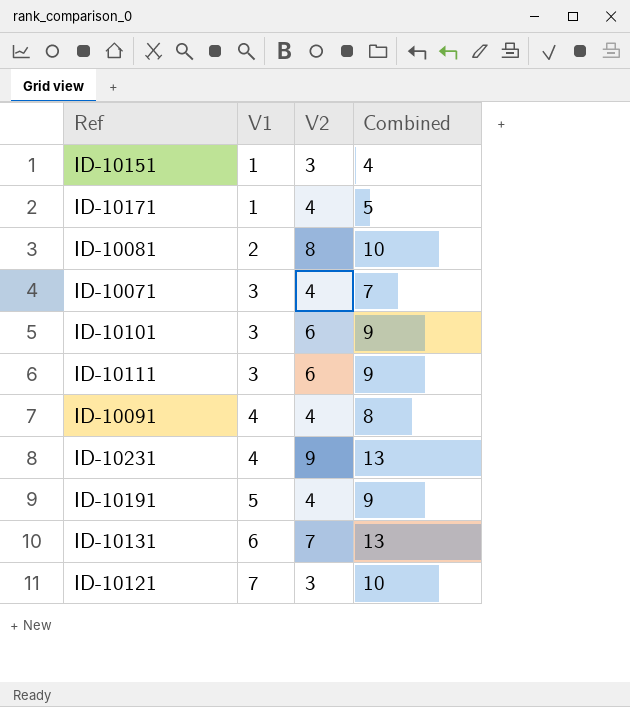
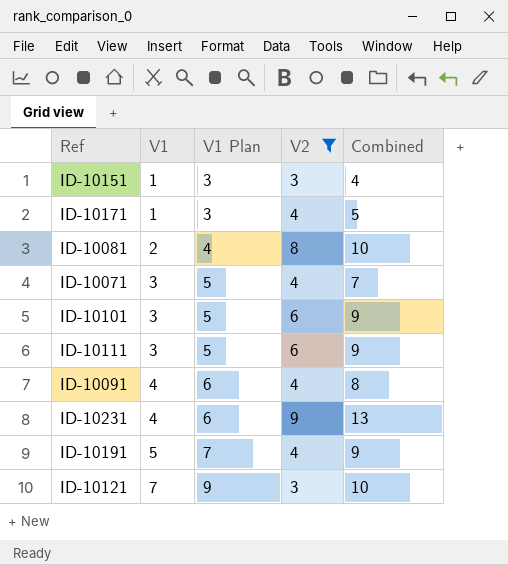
filter: none -> V2 != 7
column V1 Plan | formula: none -> [V1] + 2

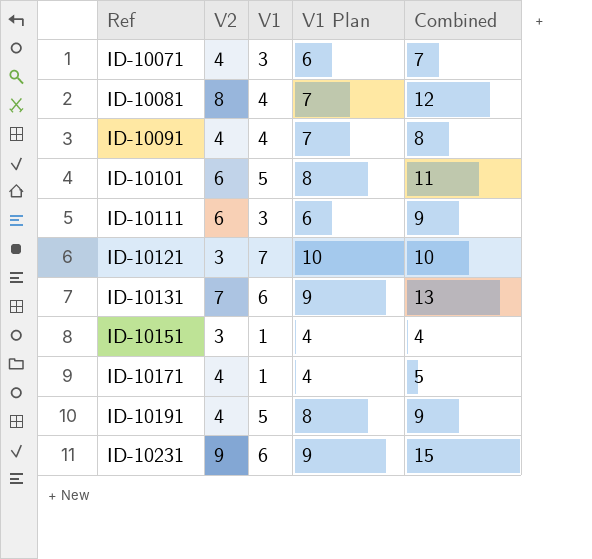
filter: V2 != 7 -> none
row order: V1 ascending -> Ref ascending
column V2 | position: 4 -> 2
column V1 Plan | formula: [V1] + 2 -> [V1] + 3
ID-10081 | V1: 2 -> 4
ID-10081 | Combined: 10 -> 12
ID-10101 | V1: 3 -> 5
ID-10101 | Combined: 9 -> 11
ID-10231 | V1: 4 -> 6
ID-10231 | Combined: 13 -> 15

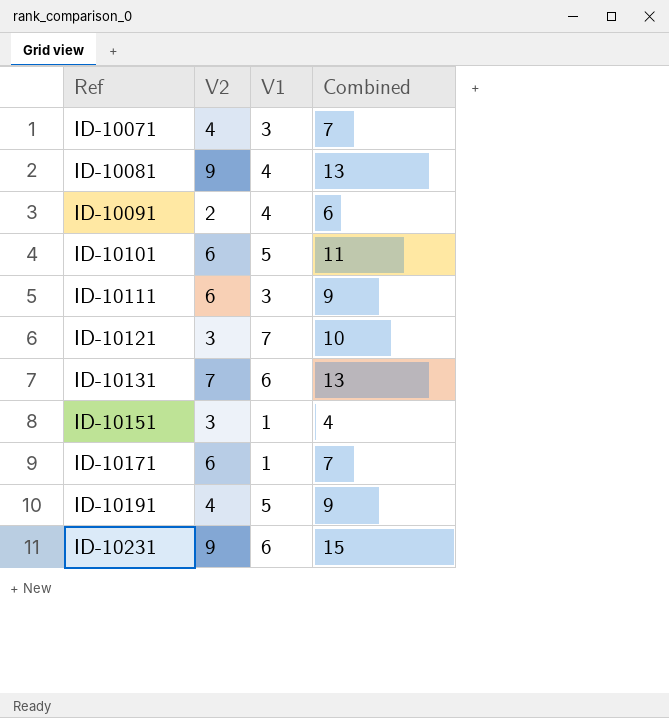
column V1 Plan | formula: [V1] + 3 -> none
ID-10081 | V2: 8 -> 9
ID-10081 | Combined: 12 -> 13
ID-10091 | V2: 4 -> 2
ID-10091 | Combined: 8 -> 6
ID-10171 | V2: 4 -> 6
ID-10171 | Combined: 5 -> 7

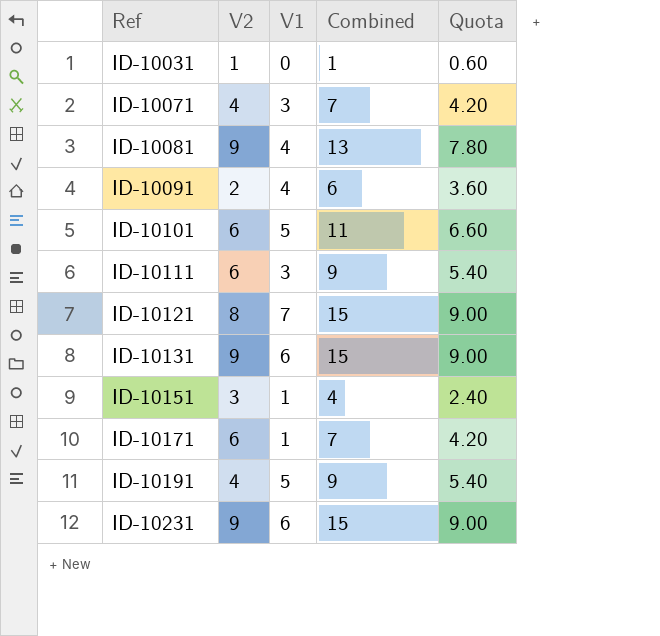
column Quota | formula: none -> [Combined] * 0.6
row ID-10031: none -> 1 | 0 | 1 | 0.60
ID-10121 | V2: 3 -> 8
ID-10121 | Combined: 10 -> 15
ID-10131 | V2: 7 -> 9
ID-10131 | Combined: 13 -> 15

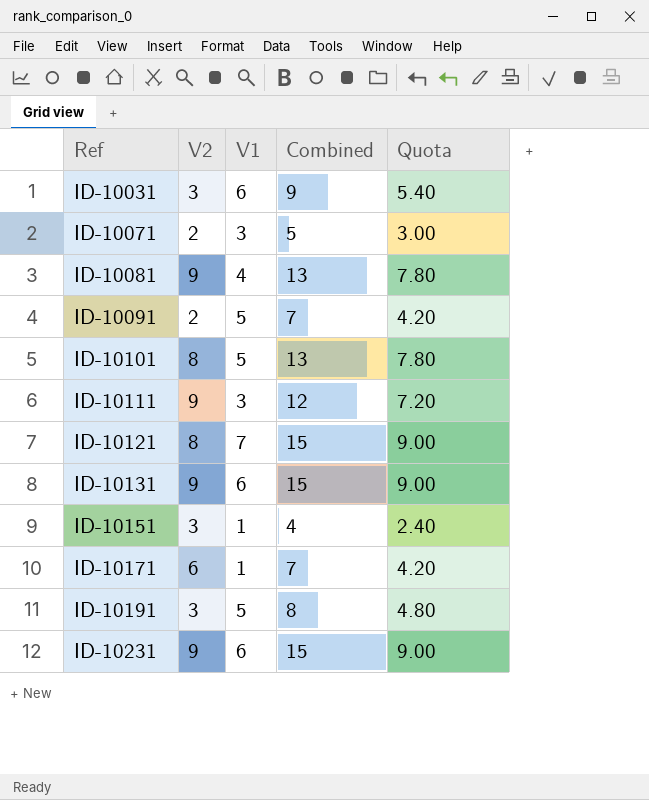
ID-10031 | V2: 1 -> 3
ID-10031 | V1: 0 -> 6
ID-10031 | Combined: 1 -> 9
ID-10031 | Quota: 0.60 -> 5.40
ID-10071 | V2: 4 -> 2
ID-10071 | Combined: 7 -> 5
ID-10071 | Quota: 4.20 -> 3.00
ID-10091 | V1: 4 -> 5
ID-10091 | Combined: 6 -> 7
ID-10091 | Quota: 3.60 -> 4.20
ID-10101 | V2: 6 -> 8
ID-10101 | Combined: 11 -> 13
ID-10101 | Quota: 6.60 -> 7.80
ID-10111 | V2: 6 -> 9
ID-10111 | Combined: 9 -> 12
ID-10111 | Quota: 5.40 -> 7.20
ID-10191 | V2: 4 -> 3
ID-10191 | Combined: 9 -> 8
ID-10191 | Quota: 5.40 -> 4.80

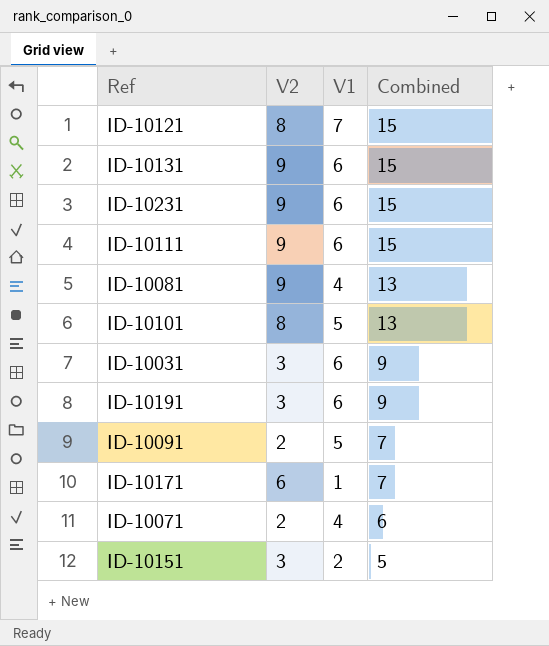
row order: Ref ascending -> Combined descending
column Quota | formula: [Combined] * 0.6 -> none
ID-10111 | V1: 3 -> 6
ID-10111 | Combined: 12 -> 15
ID-10191 | V1: 5 -> 6
ID-10191 | Combined: 8 -> 9
ID-10071 | V1: 3 -> 4
ID-10071 | Combined: 5 -> 6
ID-10151 | V1: 1 -> 2
ID-10151 | Combined: 4 -> 5

